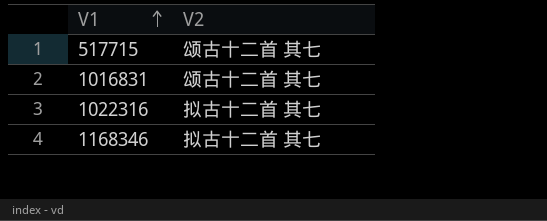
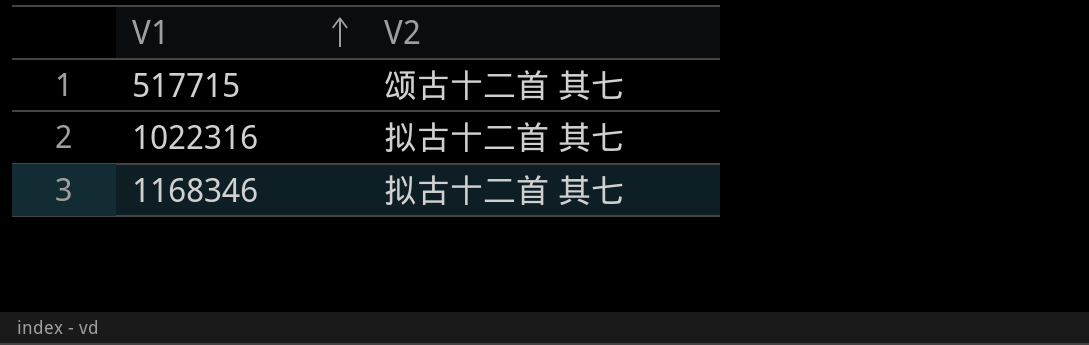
row 1016831: 颂古十二首 其七 -> none

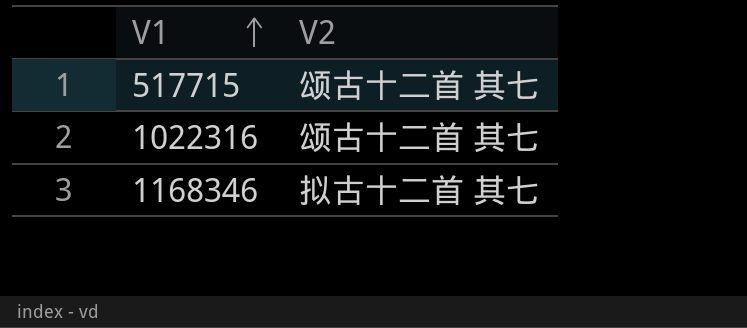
1022316 | V2: 拟古十二首 其七 -> 颂古十二首 其七

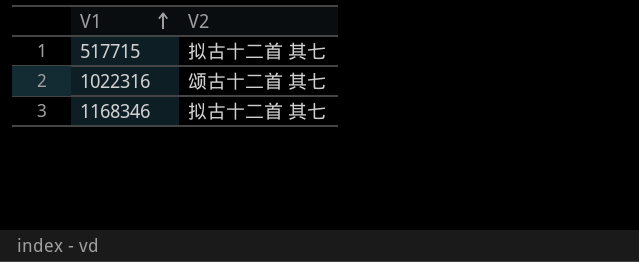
517715 | V2: 颂古十二首 其七 -> 拟古十二首 其七

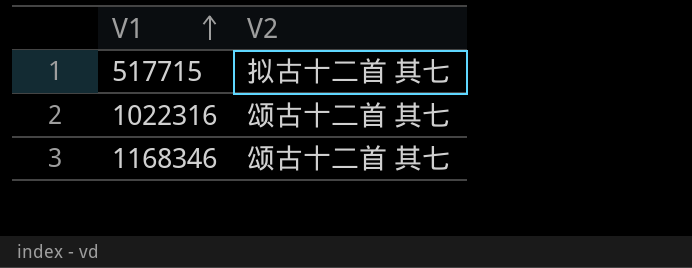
1168346 | V2: 拟古十二首 其七 -> 颂古十二首 其七

